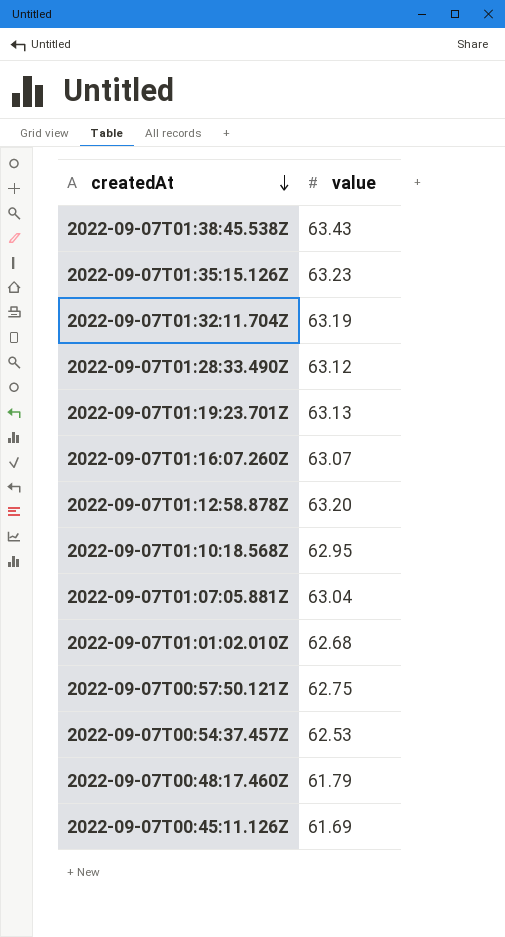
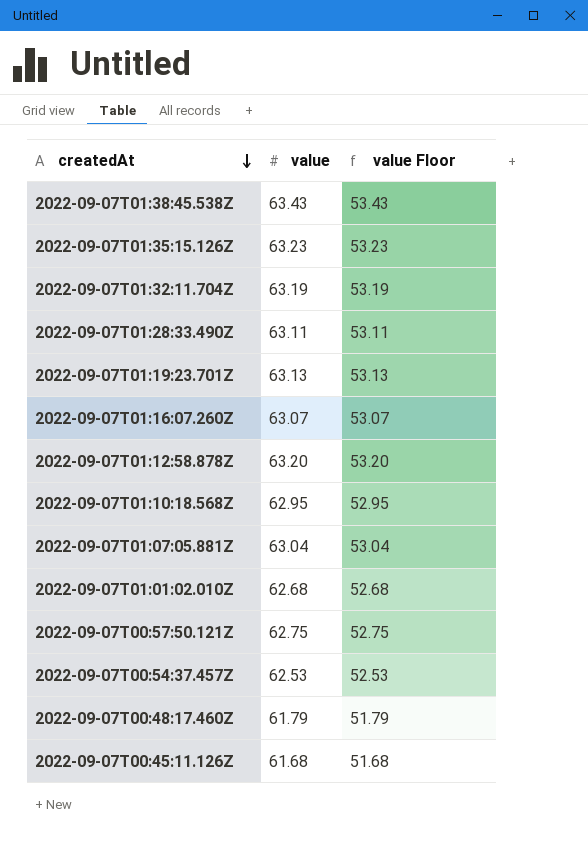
column value Floor | formula: none -> [value] - 10
2022-09-07T01:28:33.490Z | value: 63.12 -> 63.11
2022-09-07T00:45:11.126Z | value: 61.69 -> 61.68

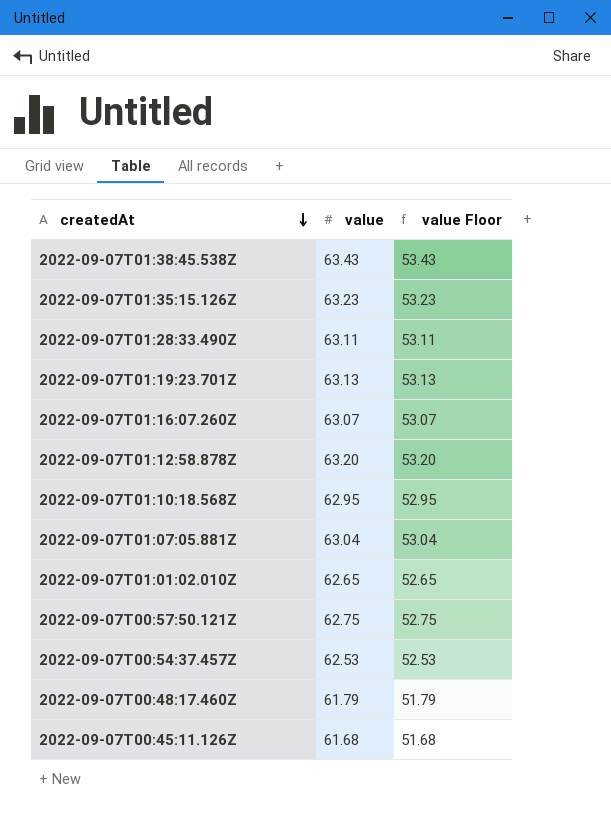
row 2022-09-07T01:32:11.704Z: 63.19 | 53.19 -> none
2022-09-07T01:01:02.010Z | value: 62.68 -> 62.65
2022-09-07T01:01:02.010Z | value Floor: 52.68 -> 52.65

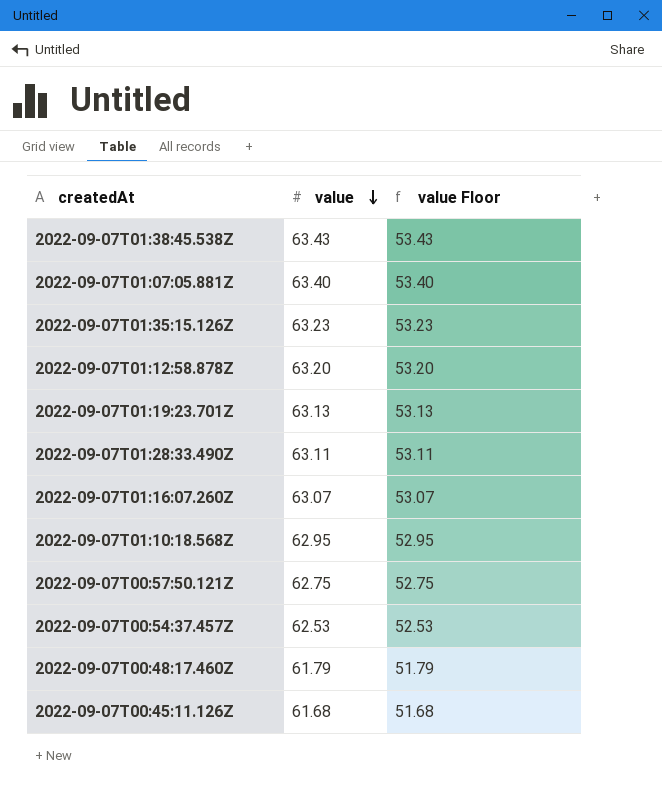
row order: createdAt descending -> value descending
row 2022-09-07T01:01:02.010Z: 62.65 | 52.65 -> none
2022-09-07T01:07:05.881Z | value: 63.04 -> 63.40
2022-09-07T01:07:05.881Z | value Floor: 53.04 -> 53.40

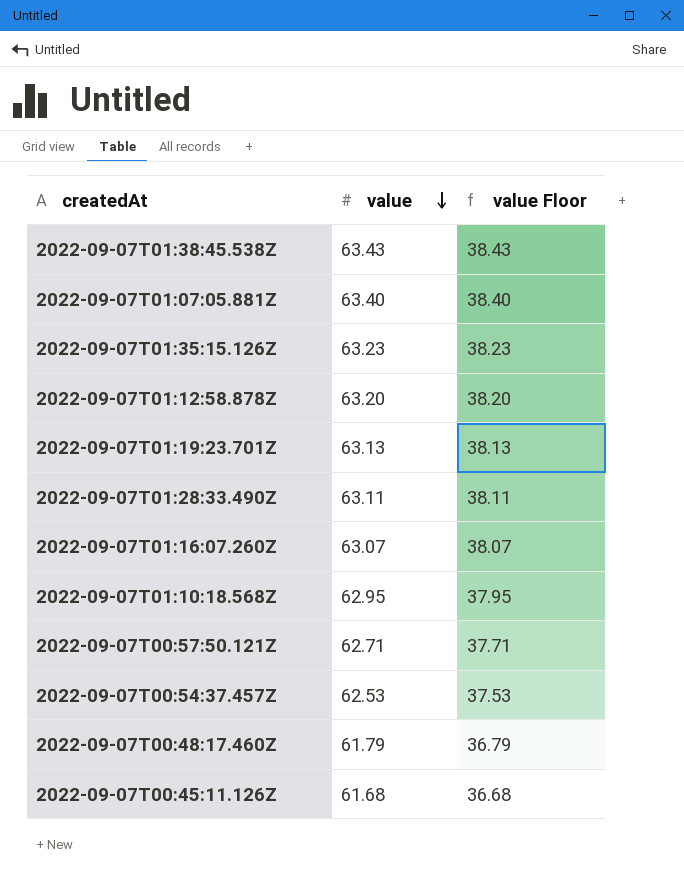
column value Floor | formula: [value] - 10 -> [value] - 25
2022-09-07T00:57:50.121Z | value: 62.75 -> 62.71

